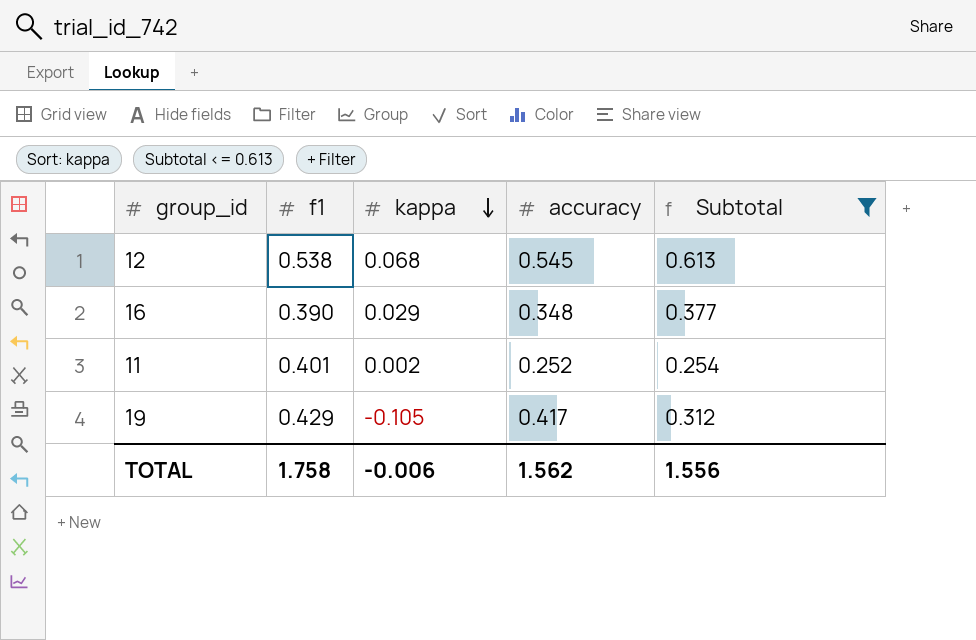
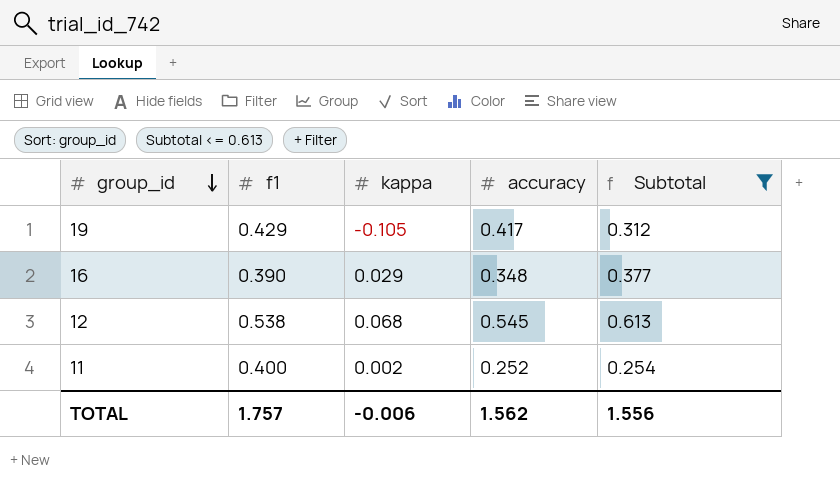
row order: kappa descending -> group_id descending
11 | f1: 0.401 -> 0.400
TOTAL | f1: 1.758 -> 1.757

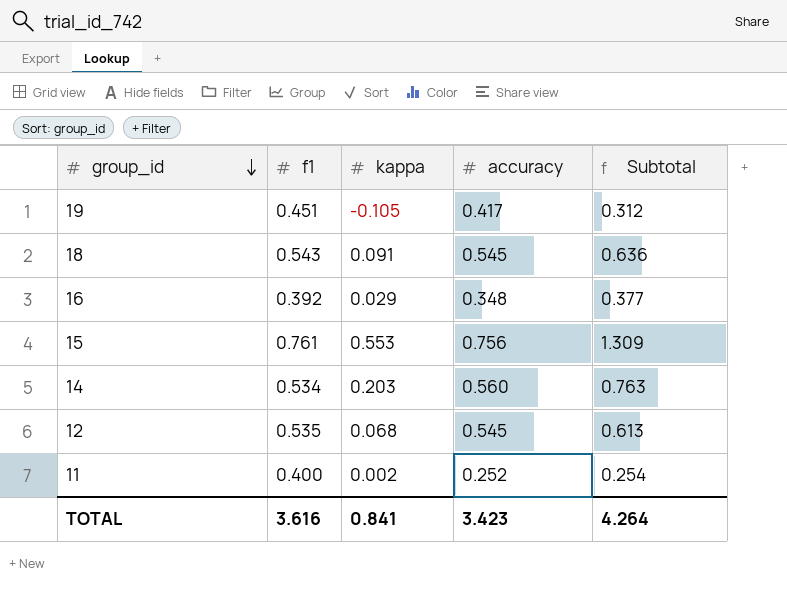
filter: Subtotal <= 0.613 -> none
19 | f1: 0.429 -> 0.451
16 | f1: 0.390 -> 0.392
12 | f1: 0.538 -> 0.535
TOTAL | f1: 1.757 -> 3.616
TOTAL | kappa: -0.006 -> 0.841
TOTAL | accuracy: 1.562 -> 3.423
TOTAL | Subtotal: 1.556 -> 4.264

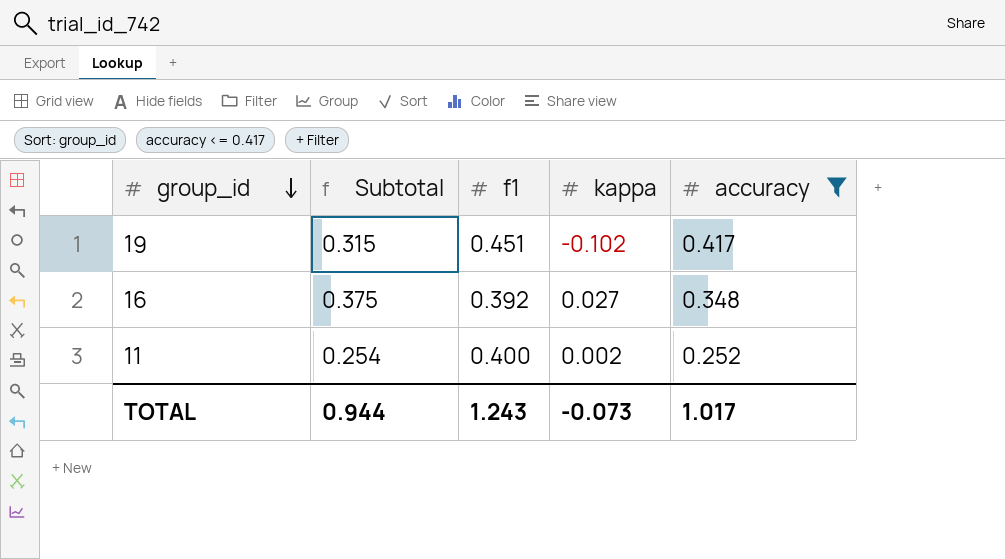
filter: none -> accuracy <= 0.417
column Subtotal | position: 5 -> 2
19 | Subtotal: 0.312 -> 0.315
19 | kappa: -0.105 -> -0.102
16 | Subtotal: 0.377 -> 0.375
16 | kappa: 0.029 -> 0.027
TOTAL | Subtotal: 4.264 -> 0.944
TOTAL | f1: 3.616 -> 1.243
TOTAL | kappa: 0.841 -> -0.073
TOTAL | accuracy: 3.423 -> 1.017

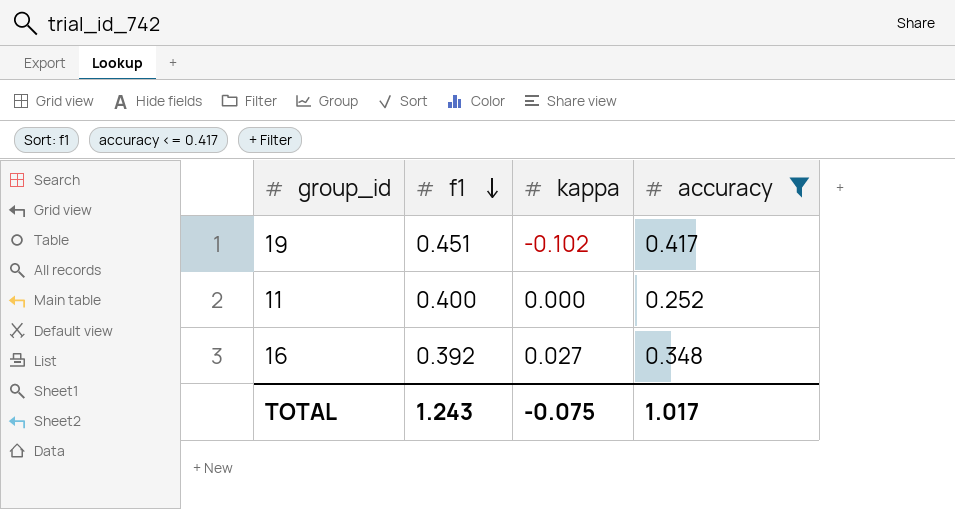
row order: group_id descending -> f1 descending
column Subtotal | formula: [kappa] + [accuracy] -> none
11 | kappa: 0.002 -> 0.000
TOTAL | kappa: -0.073 -> -0.075

